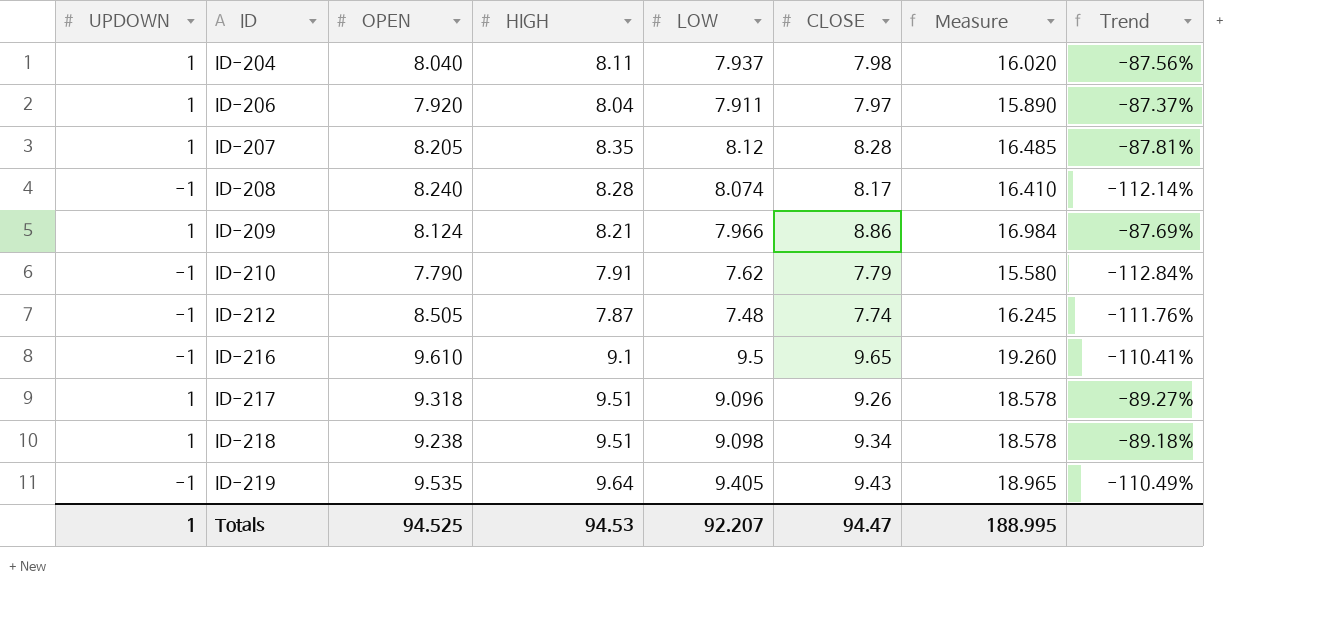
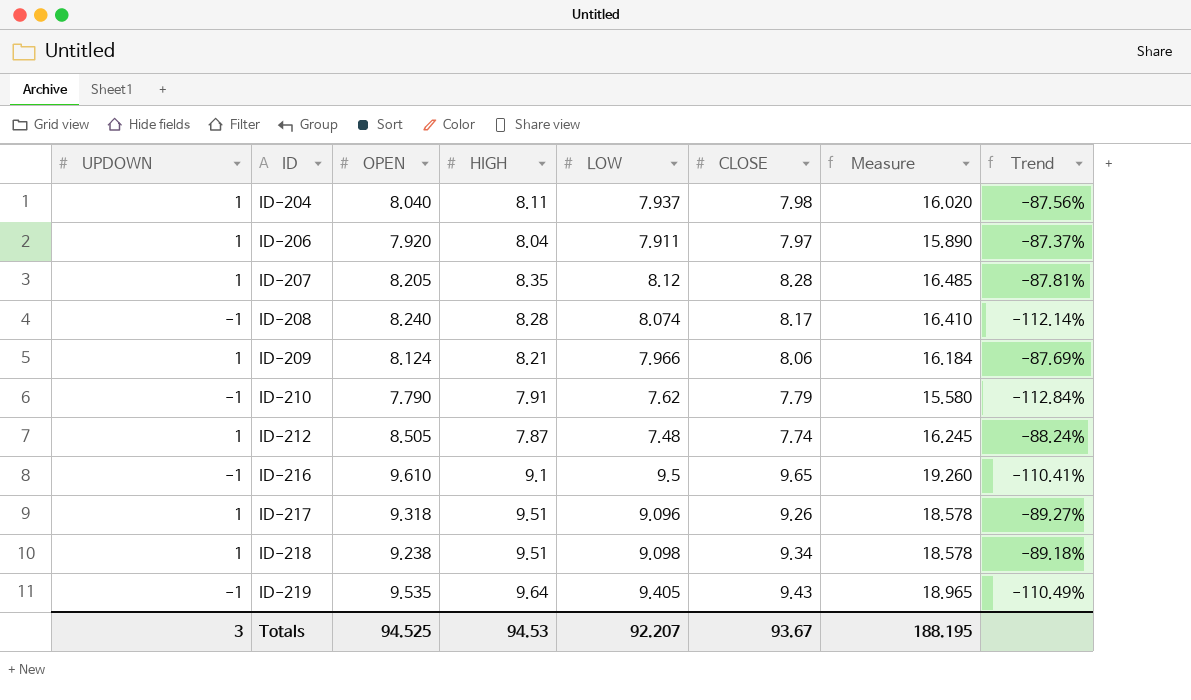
ID-209 | CLOSE: 8.86 -> 8.06
ID-209 | Measure: 16.984 -> 16.184
ID-212 | UPDOWN: -1 -> 1
ID-212 | Trend: -111.76% -> -88.24%
Totals | UPDOWN: 1 -> 3
Totals | CLOSE: 94.47 -> 93.67
Totals | Measure: 188.995 -> 188.195

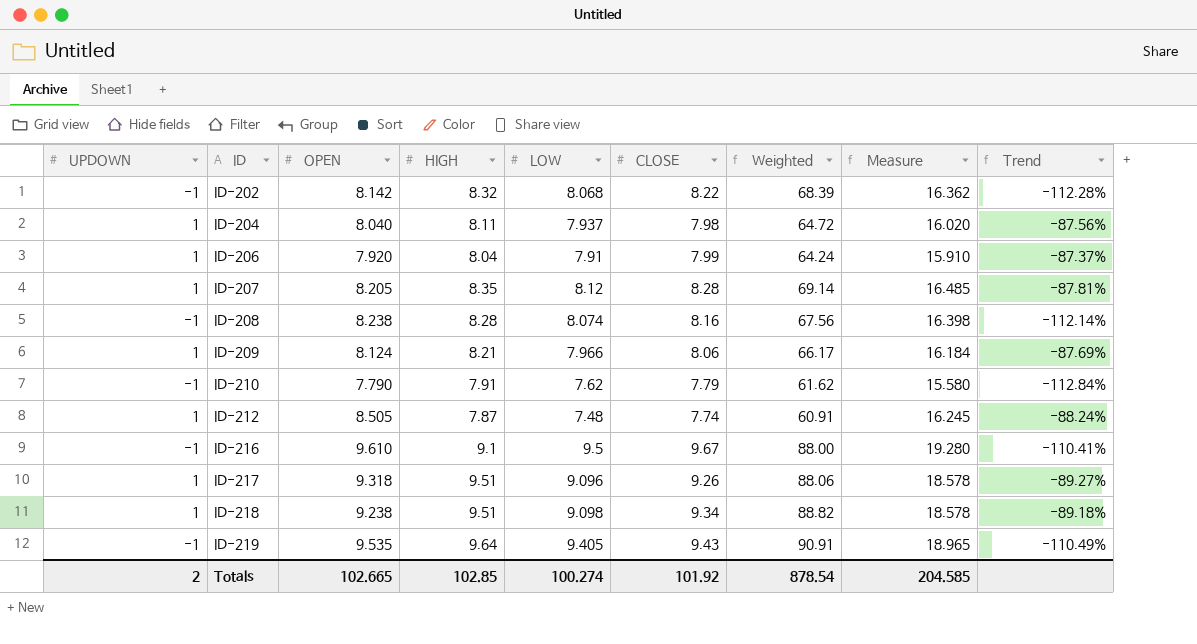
column Weighted | formula: none -> [HIGH] * [CLOSE]
row ID-202: none -> -1 | 8.142 | 8.32 | 8.068 | 8.22 | 68.39 | 16.362 | -112.28%
ID-206 | LOW: 7.911 -> 7.91
ID-206 | CLOSE: 7.97 -> 7.99
ID-206 | Measure: 15.890 -> 15.910
ID-208 | OPEN: 8.240 -> 8.238
ID-208 | CLOSE: 8.17 -> 8.16
ID-208 | Measure: 16.410 -> 16.398
ID-216 | CLOSE: 9.65 -> 9.67
ID-216 | Measure: 19.260 -> 19.280
Totals | UPDOWN: 3 -> 2
Totals | OPEN: 94.525 -> 102.665
Totals | HIGH: 94.53 -> 102.85
Totals | LOW: 92.207 -> 100.274
Totals | CLOSE: 93.67 -> 101.92
Totals | Measure: 188.195 -> 204.585

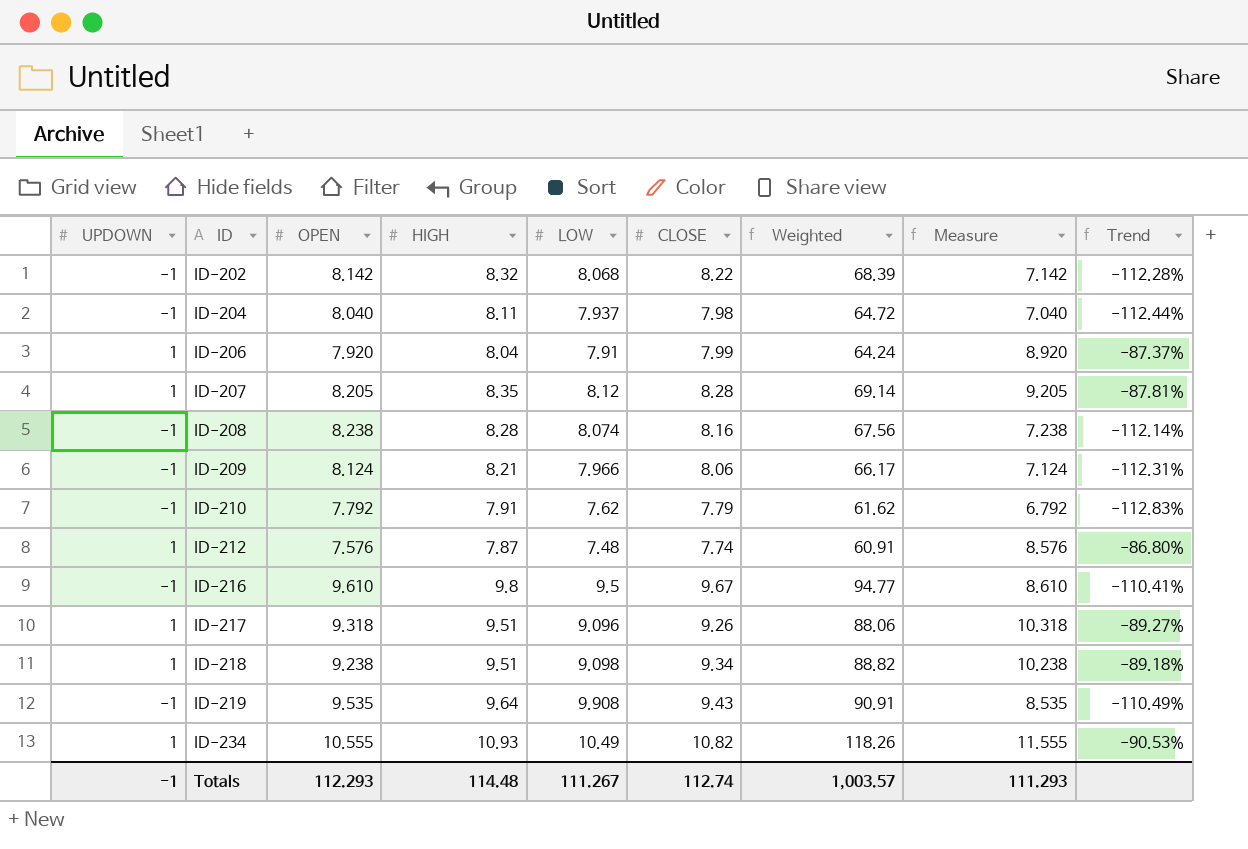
column Measure | formula: [OPEN] + [CLOSE] -> [UPDOWN] + [OPEN]
ID-204 | UPDOWN: 1 -> -1
ID-204 | Trend: -87.56% -> -112.44%
ID-209 | UPDOWN: 1 -> -1
ID-209 | Trend: -87.69% -> -112.31%
ID-210 | OPEN: 7.790 -> 7.792
ID-210 | Trend: -112.84% -> -112.83%
ID-212 | OPEN: 8.505 -> 7.576
ID-212 | Trend: -88.24% -> -86.80%
ID-216 | HIGH: 9.1 -> 9.8
ID-216 | Weighted: 88.00 -> 94.77
ID-219 | LOW: 9.405 -> 9.908
row ID-234: none -> 1 | 10.555 | 10.93 | 10.49 | 10.82 | 118.26 | 11.555 | -90.53%
Totals | UPDOWN: 2 -> -1
Totals | OPEN: 102.665 -> 112.293
Totals | HIGH: 102.85 -> 114.48
Totals | LOW: 100.274 -> 111.267
Totals | CLOSE: 101.92 -> 112.74
Totals | Weighted: 878.54 -> 1,003.57
Totals | Measure: 204.585 -> 111.293

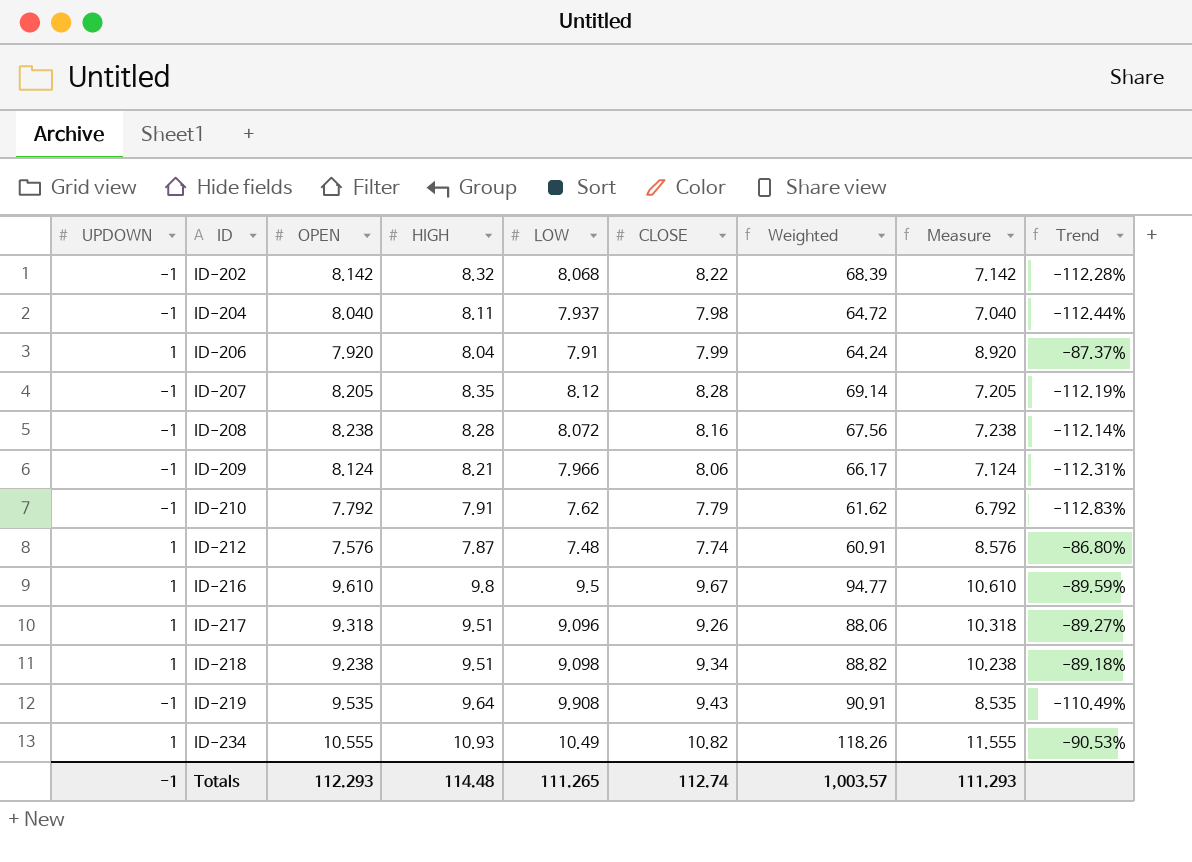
ID-207 | UPDOWN: 1 -> -1
ID-207 | Measure: 9.205 -> 7.205
ID-207 | Trend: -87.81% -> -112.19%
ID-208 | LOW: 8.074 -> 8.072
ID-216 | UPDOWN: -1 -> 1
ID-216 | Measure: 8.610 -> 10.610
ID-216 | Trend: -110.41% -> -89.59%
Totals | LOW: 111.267 -> 111.265

